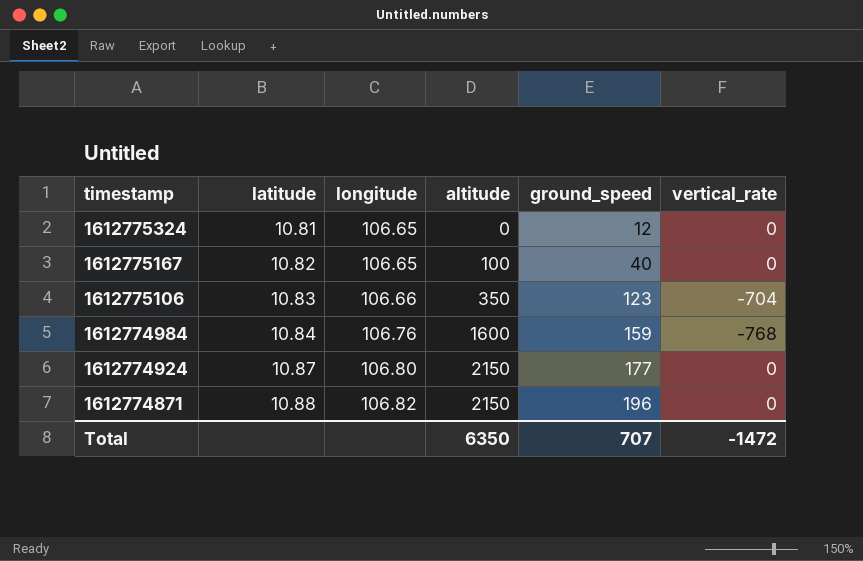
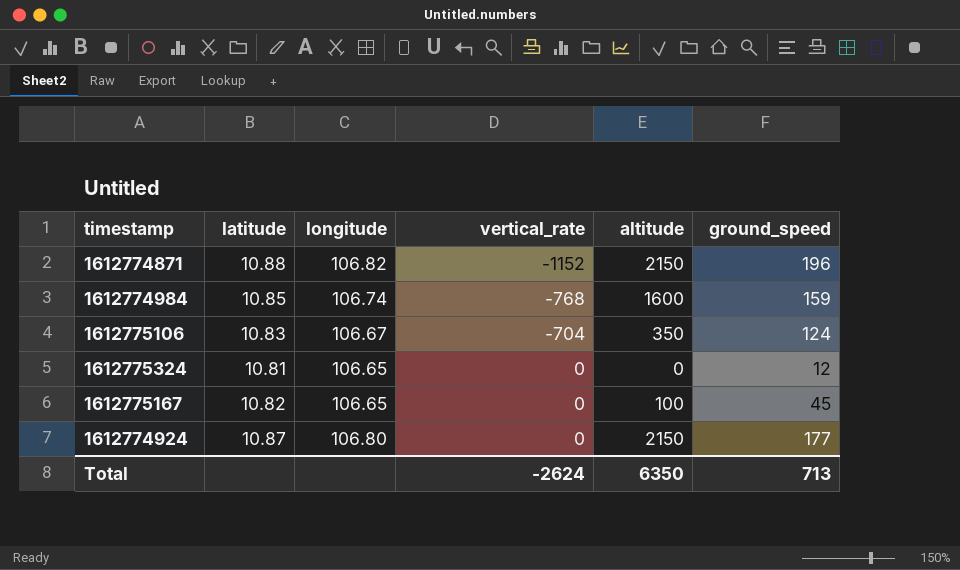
row order: timestamp descending -> vertical_rate ascending
column vertical_rate | position: 6 -> 4
1612774871 | vertical_rate: 0 -> -1152
1612774984 | latitude: 10.84 -> 10.85
1612774984 | longitude: 106.76 -> 106.74
1612775106 | longitude: 106.66 -> 106.67
1612775106 | ground_speed: 123 -> 124
1612775167 | ground_speed: 40 -> 45
Total | vertical_rate: -1472 -> -2624
Total | ground_speed: 707 -> 713

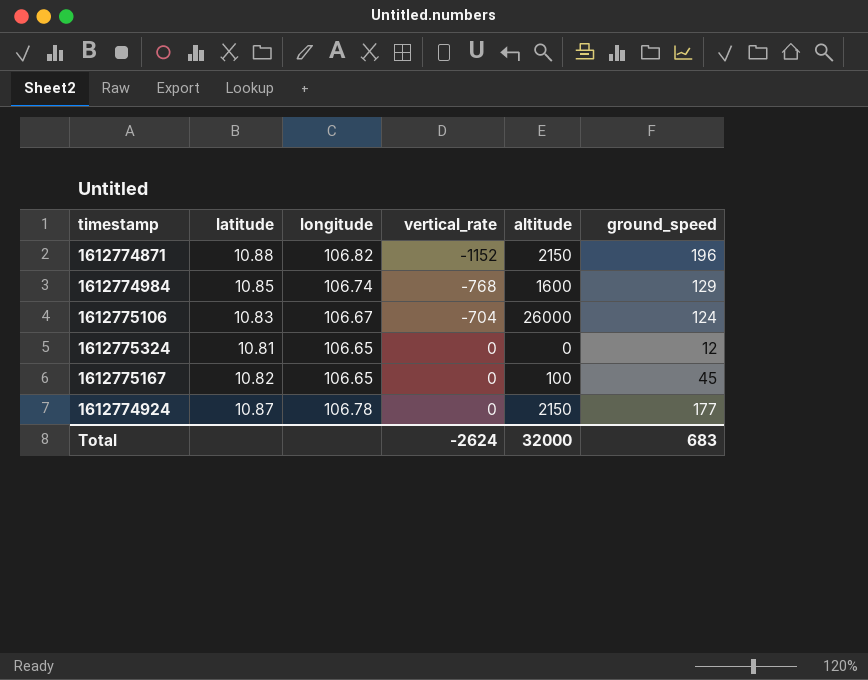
1612774984 | ground_speed: 159 -> 129
1612775106 | altitude: 350 -> 26000
1612774924 | longitude: 106.80 -> 106.78
Total | altitude: 6350 -> 32000
Total | ground_speed: 713 -> 683

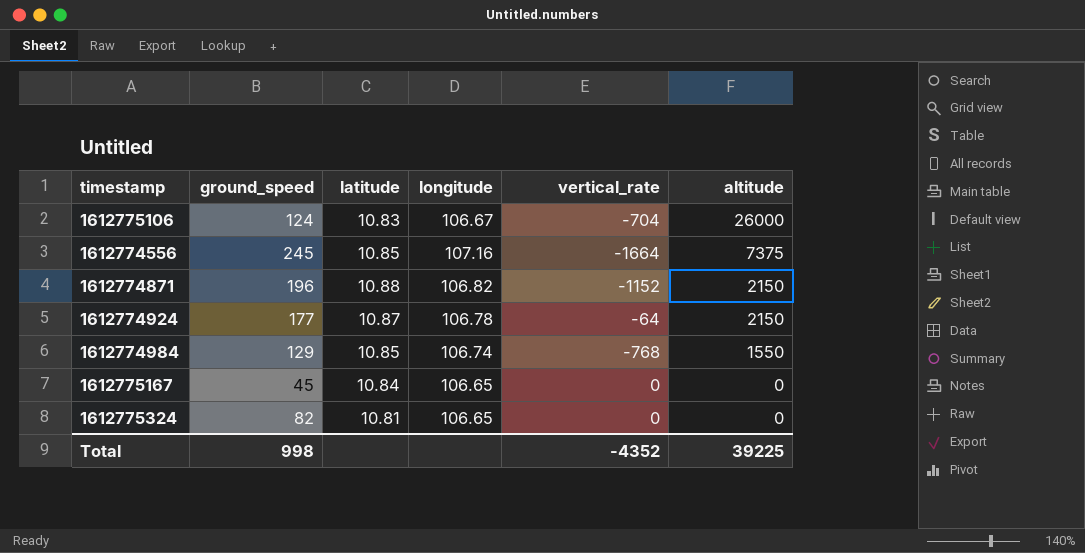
row order: vertical_rate ascending -> altitude descending
column ground_speed | position: 6 -> 2
row 1612774556: none -> 245 | 10.85 | 107.16 | -1664 | 7375
1612774924 | vertical_rate: 0 -> -64
1612774984 | altitude: 1600 -> 1550
1612775167 | latitude: 10.82 -> 10.84
1612775167 | altitude: 100 -> 0
1612775324 | ground_speed: 12 -> 82
Total | ground_speed: 683 -> 998
Total | vertical_rate: -2624 -> -4352
Total | altitude: 32000 -> 39225

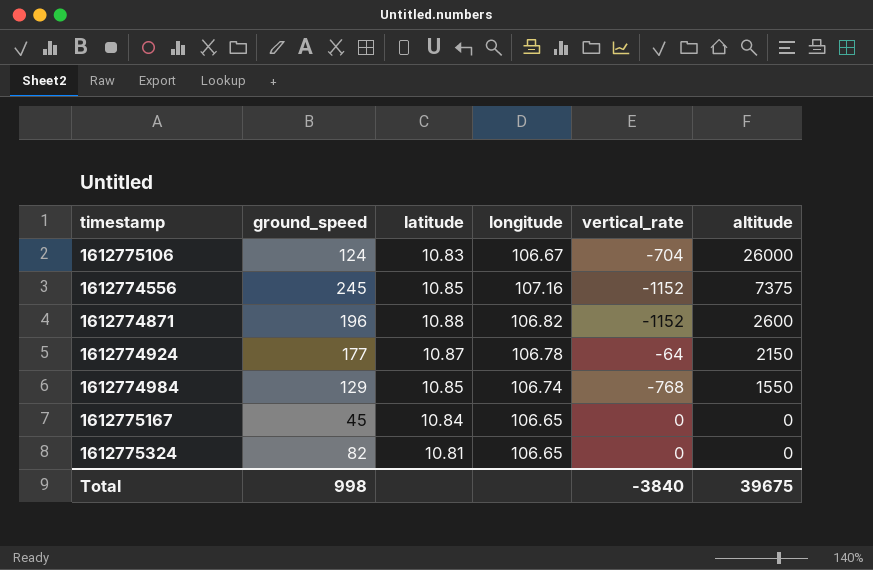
1612774556 | vertical_rate: -1664 -> -1152
1612774871 | altitude: 2150 -> 2600
Total | vertical_rate: -4352 -> -3840
Total | altitude: 39225 -> 39675

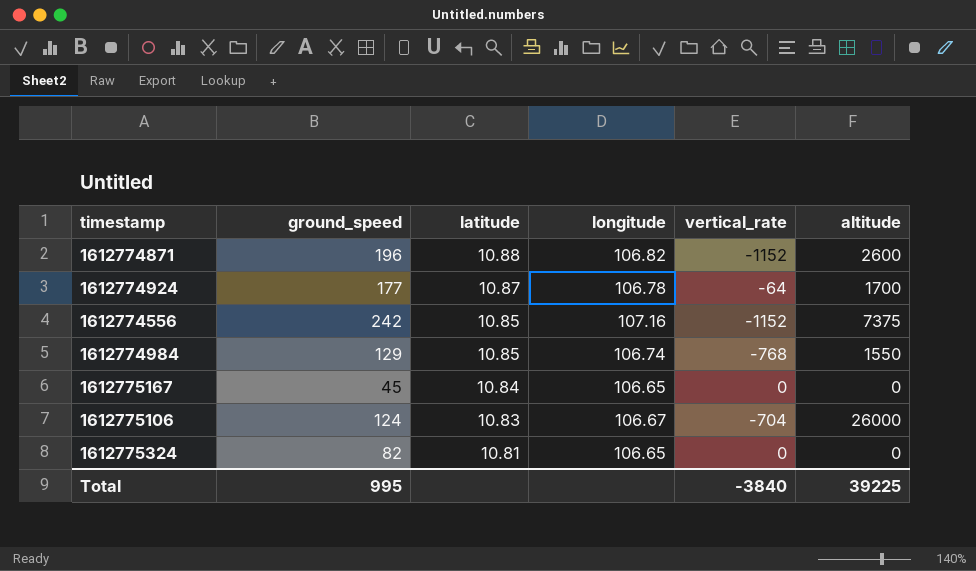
row order: altitude descending -> latitude descending
1612774924 | altitude: 2150 -> 1700
1612774556 | ground_speed: 245 -> 242
Total | ground_speed: 998 -> 995
Total | altitude: 39675 -> 39225

